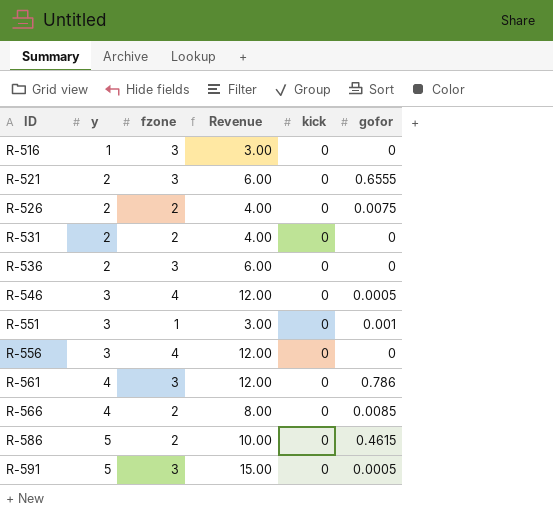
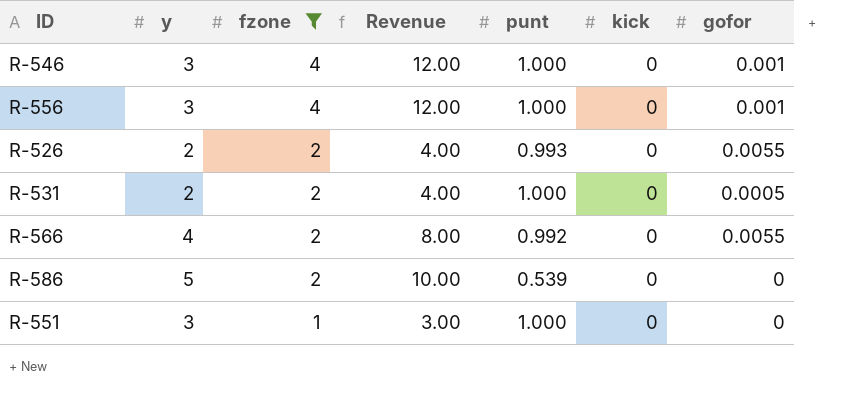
filter: none -> fzone != 3
row order: ID ascending -> fzone descending
column punt | position: none -> 5
R-546 | gofor: 0.0005 -> 0.001
R-556 | gofor: 0 -> 0.001
R-526 | gofor: 0.0075 -> 0.0055
R-531 | gofor: 0 -> 0.0005
R-566 | gofor: 0.0085 -> 0.0055
R-586 | gofor: 0.4615 -> 0
R-551 | gofor: 0.001 -> 0

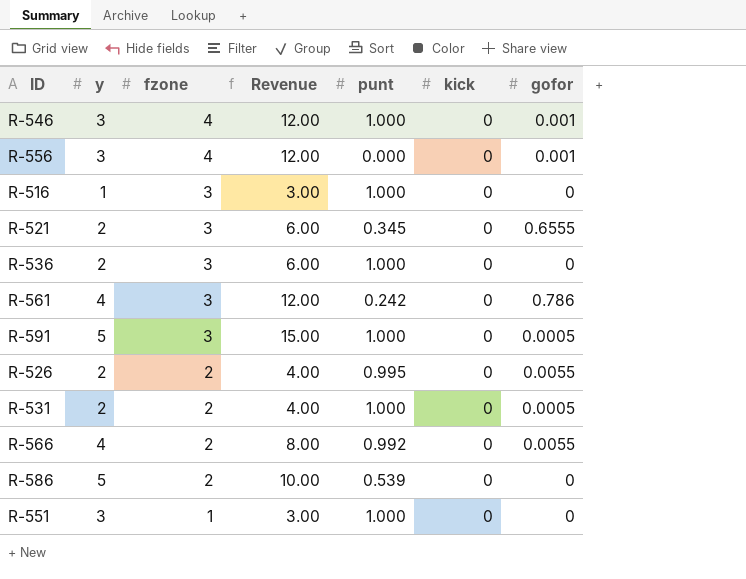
filter: fzone != 3 -> none
R-556 | punt: 1.000 -> 0.000
R-526 | punt: 0.993 -> 0.995

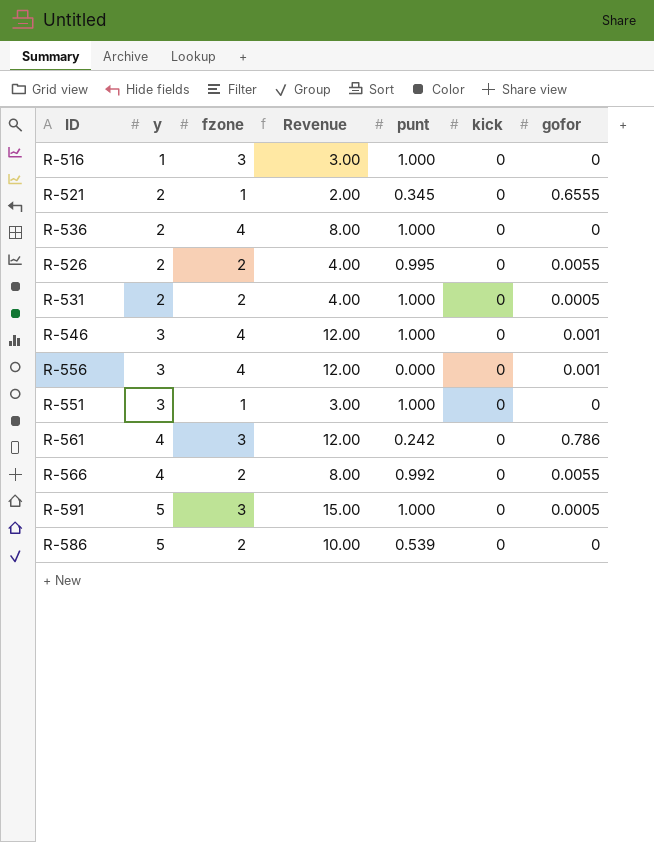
row order: fzone descending -> y ascending
R-521 | fzone: 3 -> 1
R-521 | Revenue: 6.00 -> 2.00
R-536 | fzone: 3 -> 4
R-536 | Revenue: 6.00 -> 8.00

